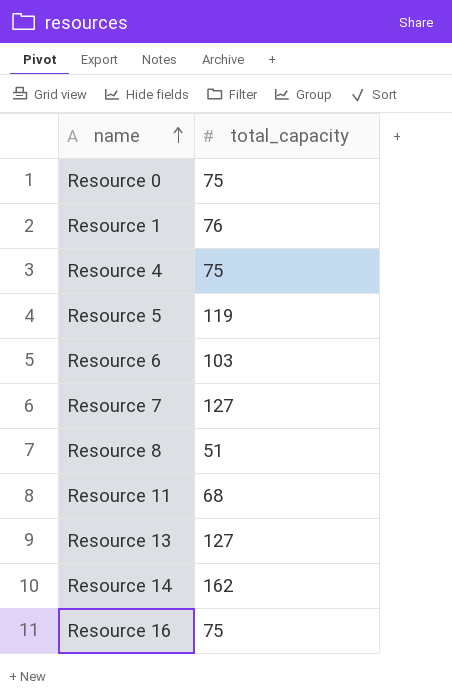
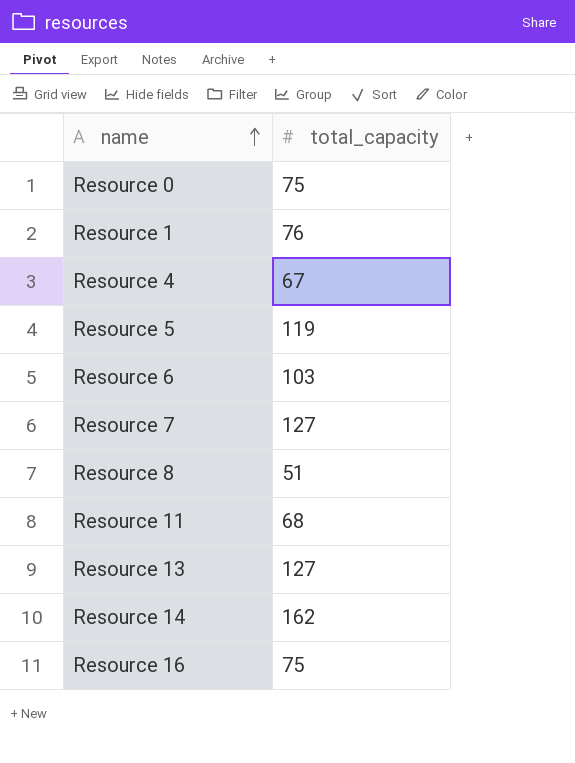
Resource 4 | total_capacity: 75 -> 67

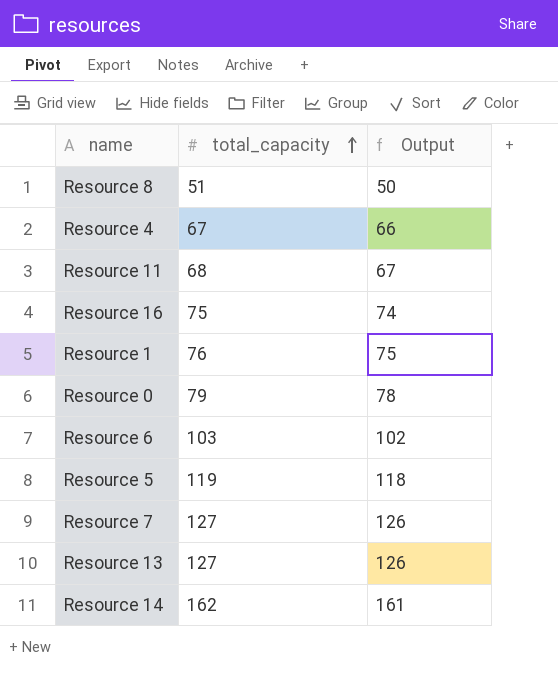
row order: name ascending -> total_capacity ascending
column Output | formula: none -> [total_capacity] - 1
Resource 0 | total_capacity: 75 -> 79

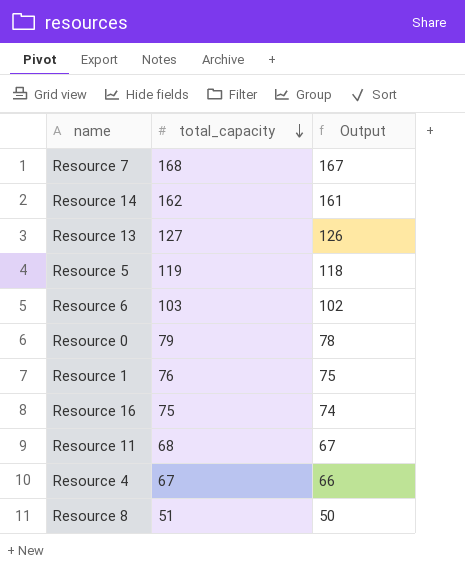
row order: total_capacity ascending -> total_capacity descending
Resource 7 | total_capacity: 127 -> 168
Resource 7 | Output: 126 -> 167

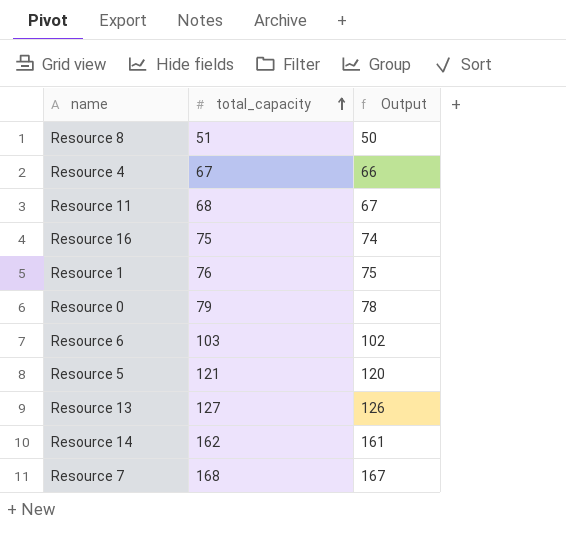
row order: total_capacity descending -> total_capacity ascending
Resource 5 | total_capacity: 119 -> 121
Resource 5 | Output: 118 -> 120

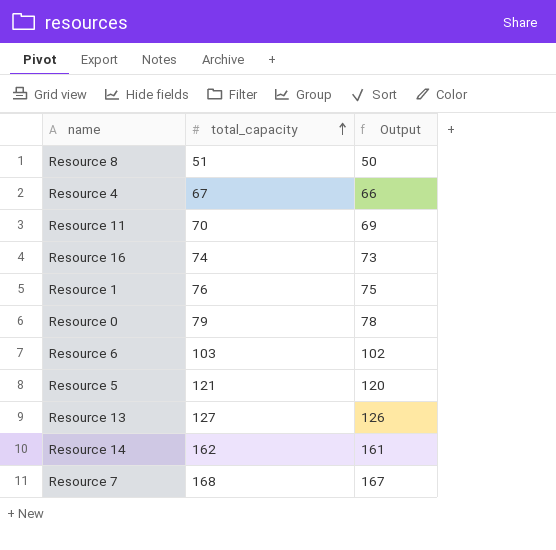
Resource 11 | total_capacity: 68 -> 70
Resource 11 | Output: 67 -> 69
Resource 16 | total_capacity: 75 -> 74
Resource 16 | Output: 74 -> 73

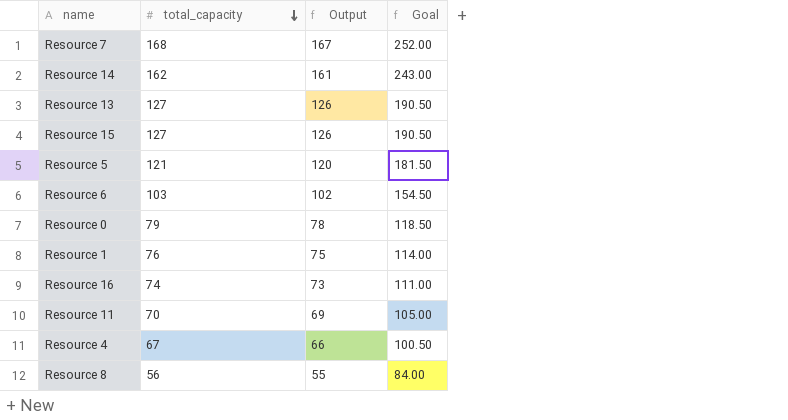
row order: total_capacity ascending -> total_capacity descending
column Goal | formula: none -> [total_capacity] * 1.5
row Resource 15: none -> 127 | 126 | 190.50
Resource 8 | total_capacity: 51 -> 56
Resource 8 | Output: 50 -> 55

